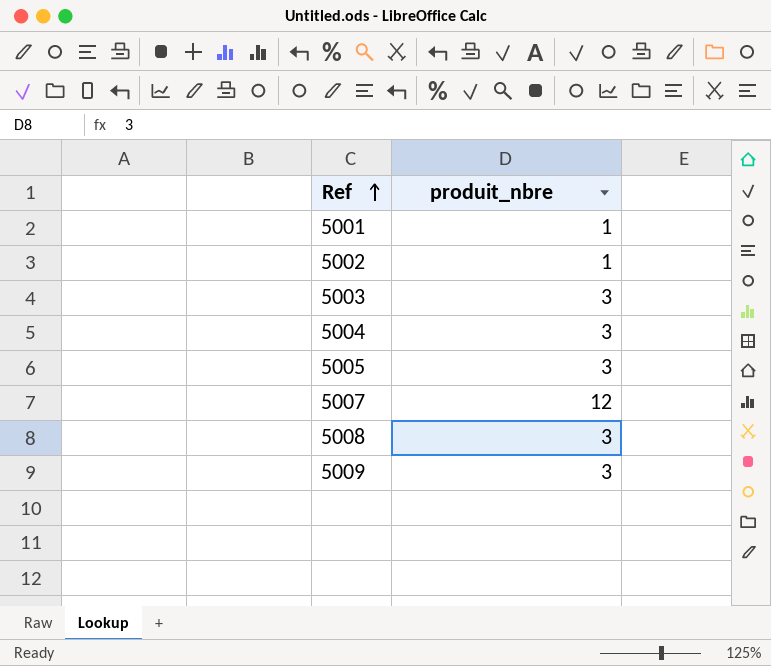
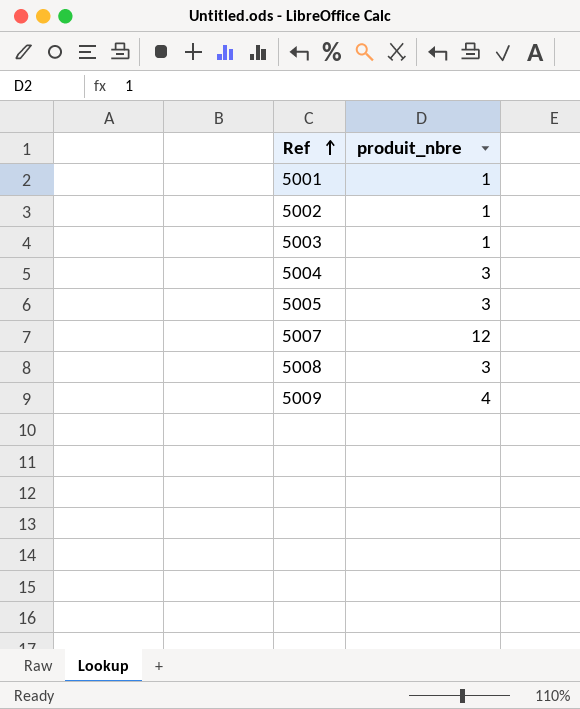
5003 | produit_nbre: 3 -> 1
5009 | produit_nbre: 3 -> 4

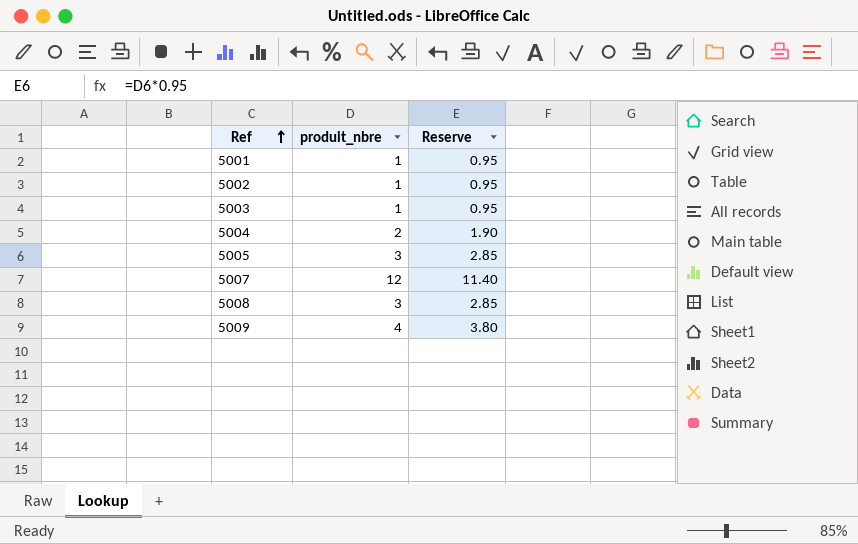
column Reserve | formula: none -> [produit_nbre] * 0.95
5004 | produit_nbre: 3 -> 2

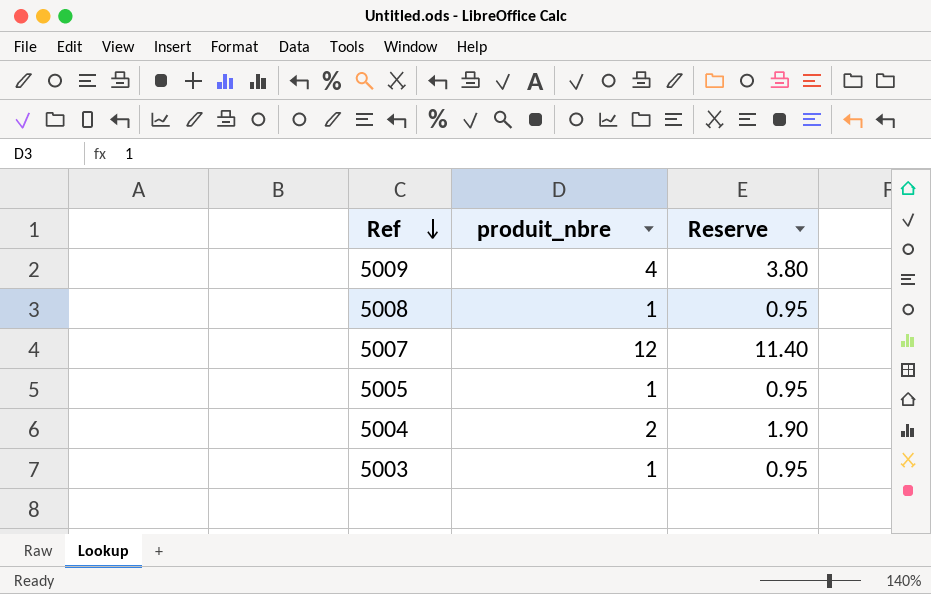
row order: Ref ascending -> Ref descending
row 5001: 1 | 0.95 -> none
row 5002: 1 | 0.95 -> none
5008 | produit_nbre: 3 -> 1
5008 | Reserve: 2.85 -> 0.95
5005 | produit_nbre: 3 -> 1
5005 | Reserve: 2.85 -> 0.95

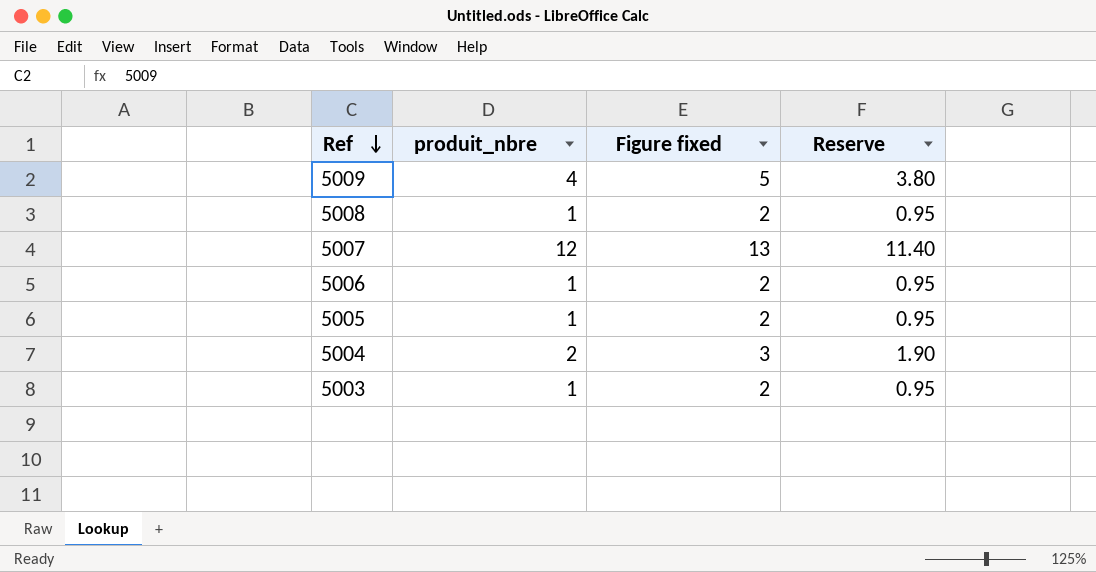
column Figure fixed | formula: none -> [produit_nbre] + 1
row 5006: none -> 1 | 2 | 0.95

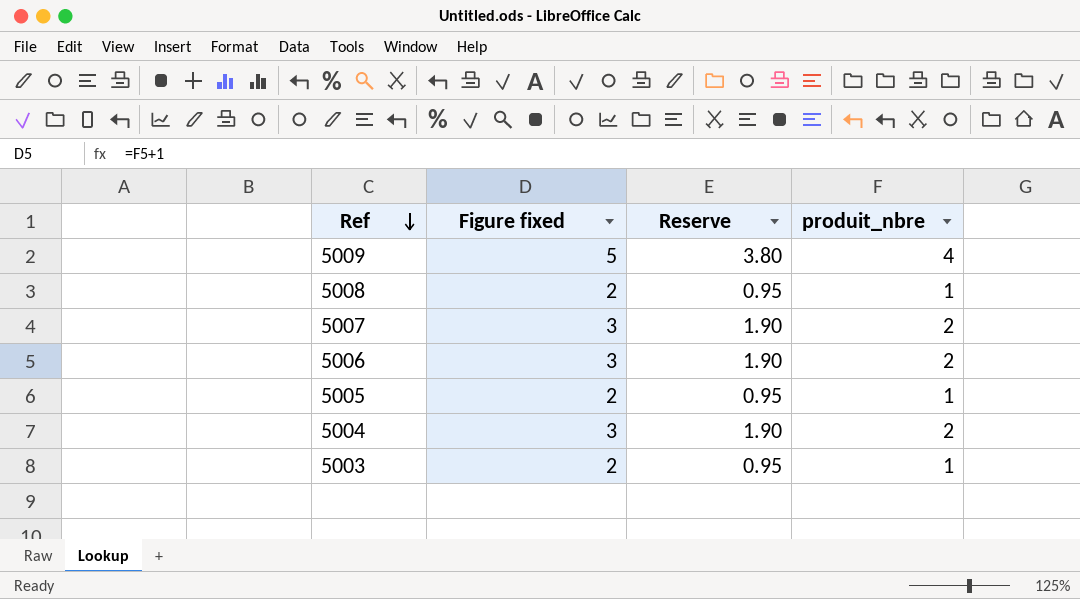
column produit_nbre | position: 2 -> 4
5007 | Figure fixed: 13 -> 3
5007 | Reserve: 11.40 -> 1.90
5007 | produit_nbre: 12 -> 2
5006 | Figure fixed: 2 -> 3
5006 | Reserve: 0.95 -> 1.90
5006 | produit_nbre: 1 -> 2

